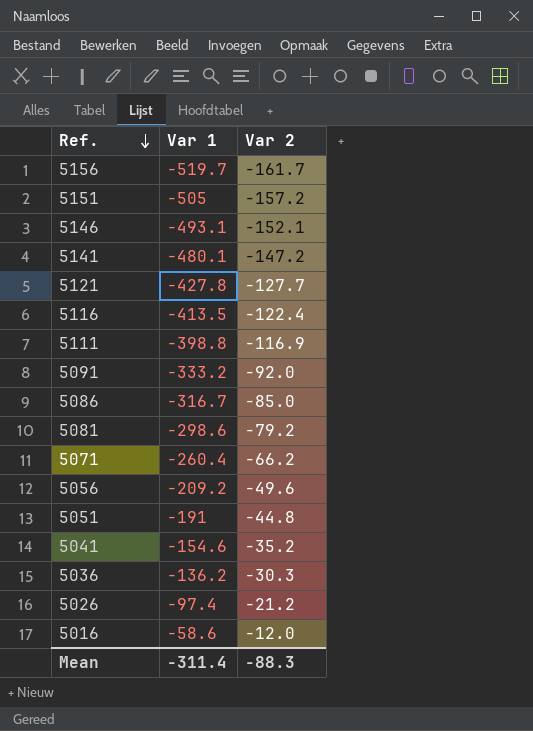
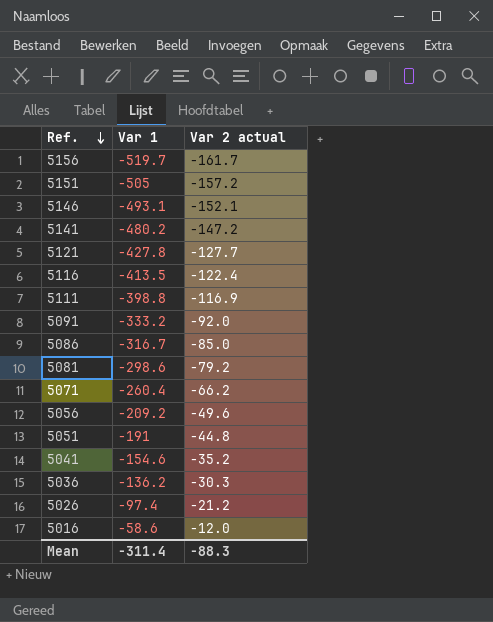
column name: Var 2 -> Var 2 actual
5141 | Var 1: -480.1 -> -480.2

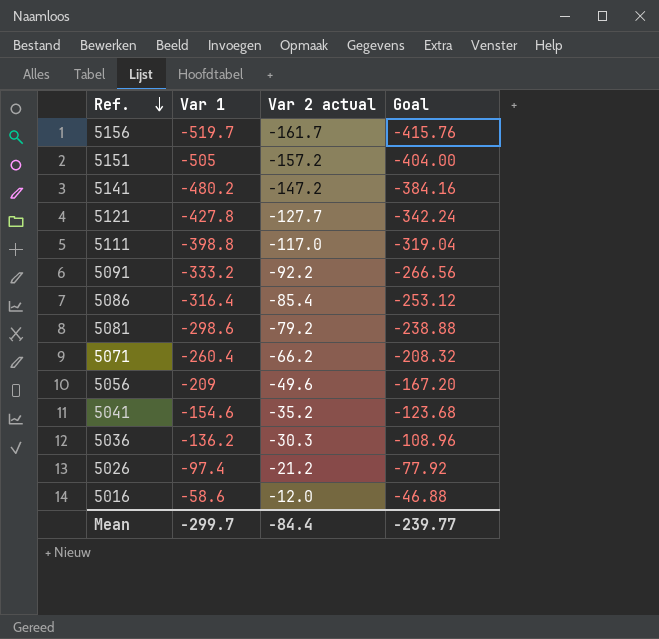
column Goal | formula: none -> [Var 1] * 0.8
row 5146: -493.1 | -152.1 -> none
row 5116: -413.5 | -122.4 -> none
row 5051: -191 | -44.8 -> none
5111 | Var 2 actual: -116.9 -> -117.0
5091 | Var 2 actual: -92.0 -> -92.2
5086 | Var 1: -316.7 -> -316.4
5086 | Var 2 actual: -85.0 -> -85.4
5056 | Var 1: -209.2 -> -209
Mean | Var 1: -311.4 -> -299.7
Mean | Var 2 actual: -88.3 -> -84.4

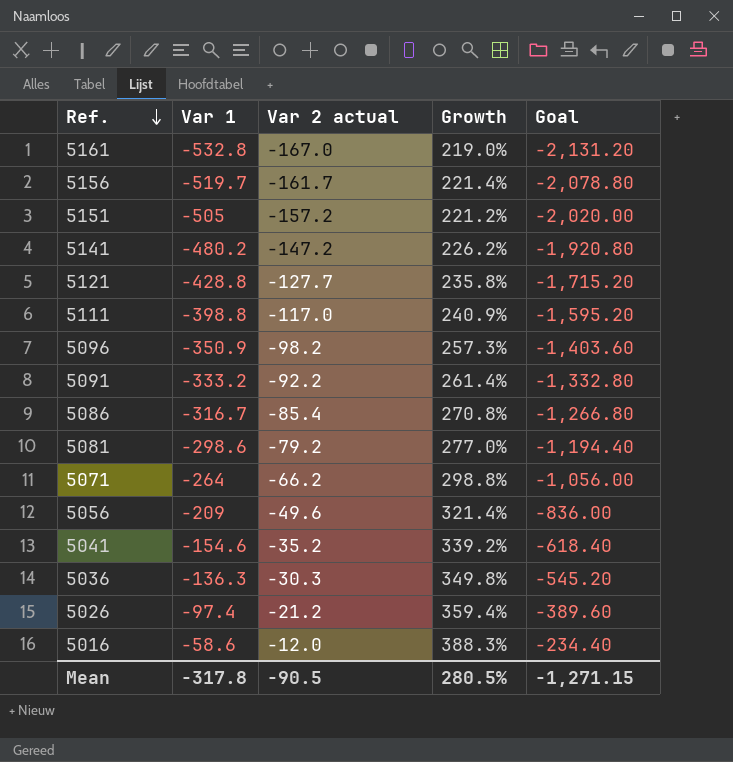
column Growth | formula: none -> ([Var 1] - [Var 2 actual]) / [Var 2 actual]
column Goal | formula: [Var 1] * 0.8 -> [Var 1] * 4
row 5161: none -> -532.8 | -167.0 | 219.0% | -2,131.20
5121 | Var 1: -427.8 -> -428.8
row 5096: none -> -350.9 | -98.2 | 257.3% | -1,403.60
5086 | Var 1: -316.4 -> -316.7
5071 | Var 1: -260.4 -> -264
5036 | Var 1: -136.2 -> -136.3
Mean | Var 1: -299.7 -> -317.8
Mean | Var 2 actual: -84.4 -> -90.5
Mean | Goal: -239.77 -> -1,271.15

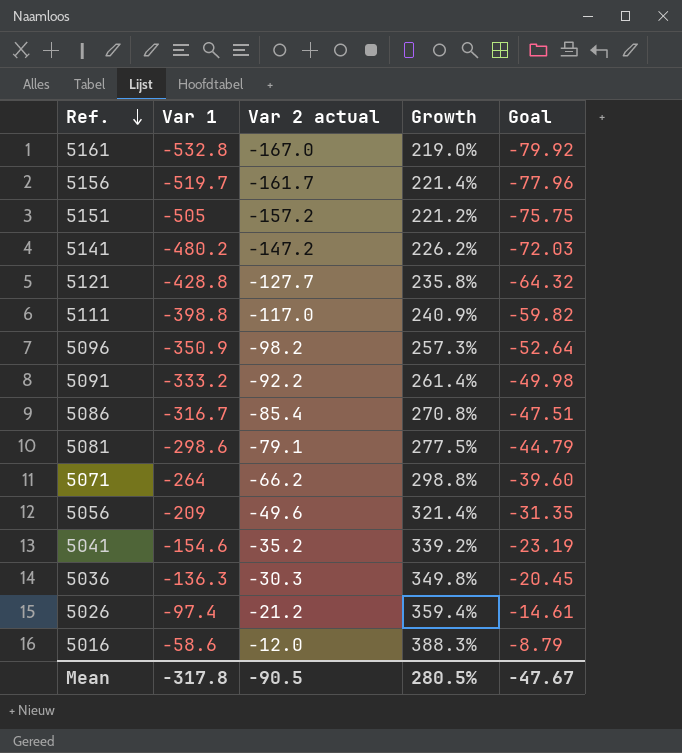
column Goal | formula: [Var 1] * 4 -> [Var 1] * 0.15
5081 | Var 2 actual: -79.2 -> -79.1
5081 | Growth: 277.0% -> 277.5%
Mean | Goal: -1,271.15 -> -47.67

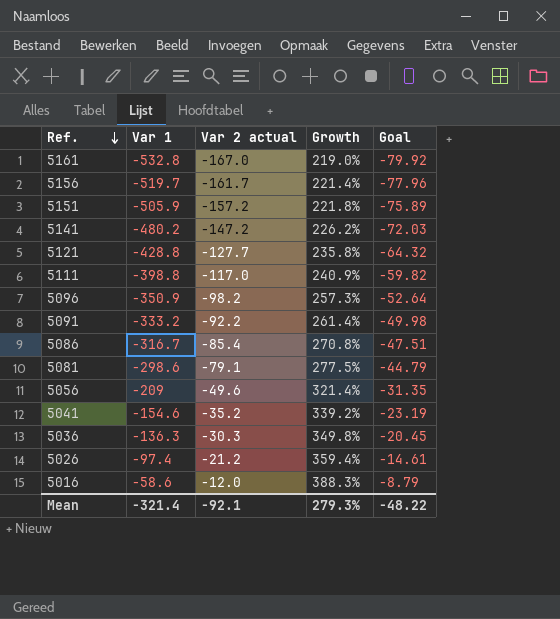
row 5071: -264 | -66.2 | 298.8% | -39.60 -> none
5151 | Var 1: -505 -> -505.9
5151 | Growth: 221.2% -> 221.8%
5151 | Goal: -75.75 -> -75.89
Mean | Var 1: -317.8 -> -321.4
Mean | Var 2 actual: -90.5 -> -92.1
Mean | Growth: 280.5% -> 279.3%
Mean | Goal: -47.67 -> -48.22

